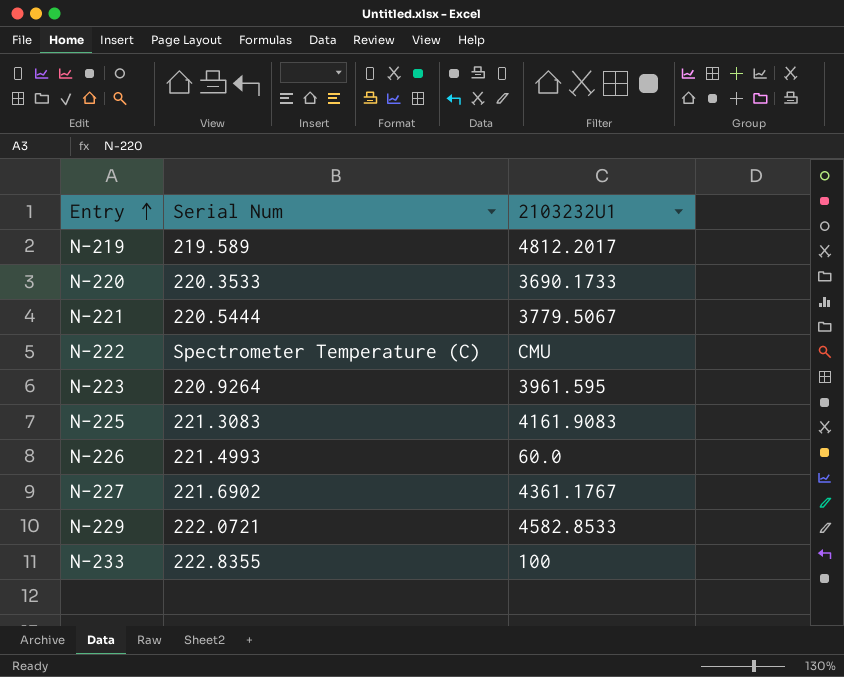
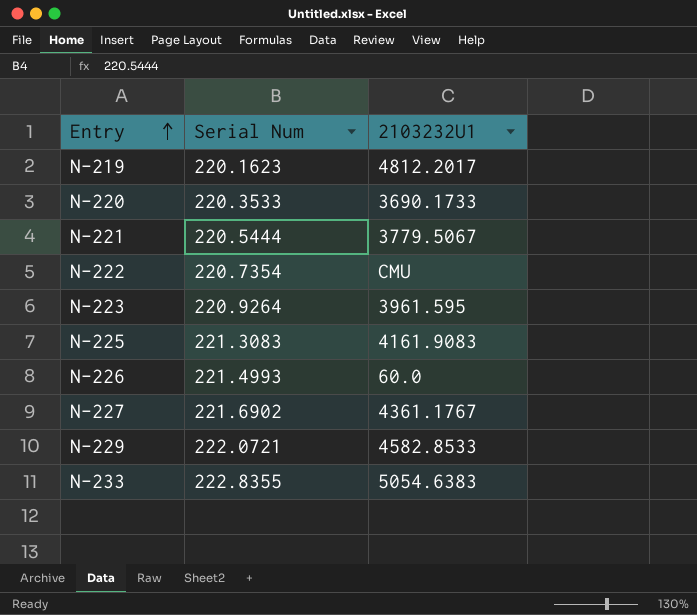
N-219 | Serial Num: 219.589 -> 220.1623
N-222 | Serial Num: Spectrometer Temperature (C) -> 220.7354
N-233 | 2103232U1: 100 -> 5054.6383

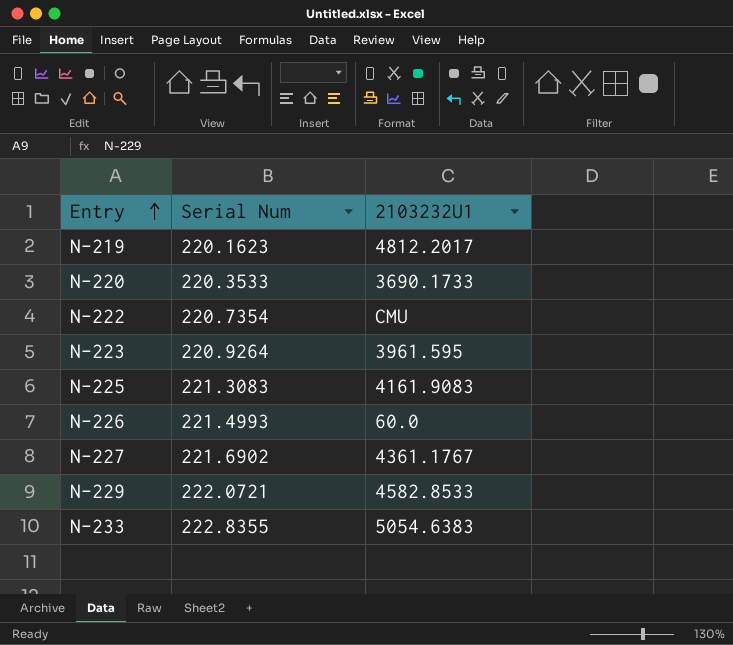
row N-221: 220.5444 | 3779.5067 -> none

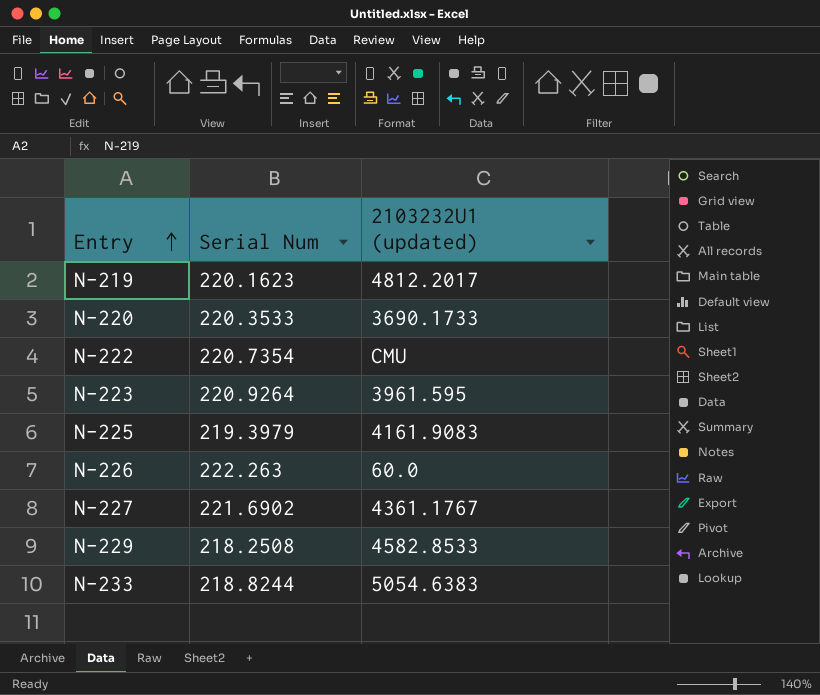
column name: 2103232U1 -> 2103232U1 (updated)
N-225 | Serial Num: 221.3083 -> 219.3979
N-226 | Serial Num: 221.4993 -> 222.263
N-229 | Serial Num: 222.0721 -> 218.2508
N-233 | Serial Num: 222.8355 -> 218.8244

